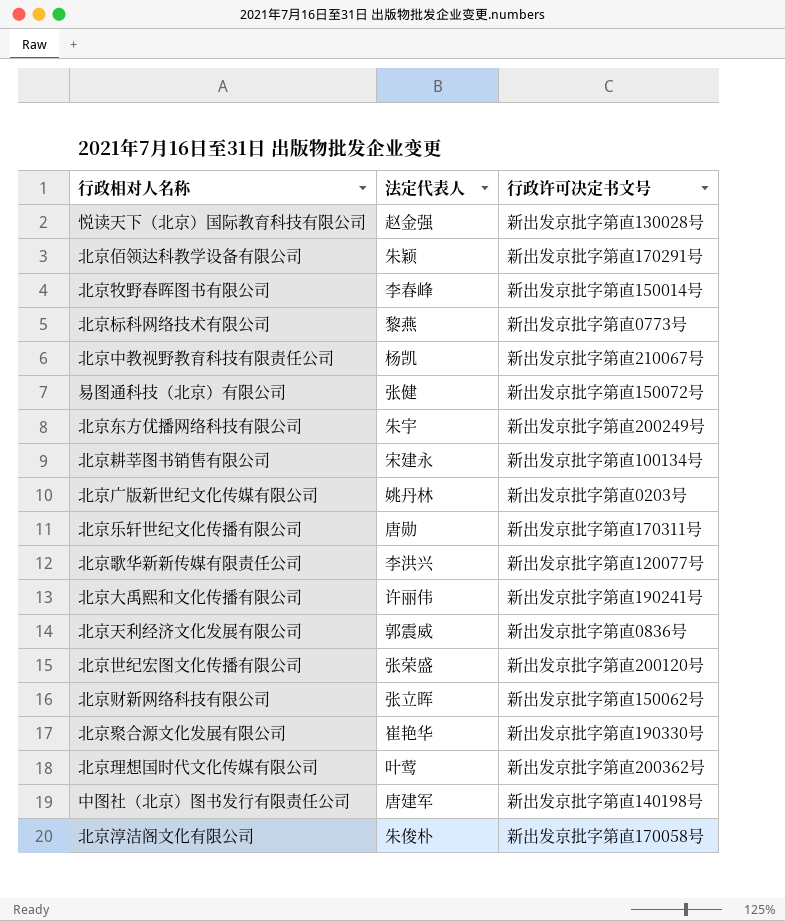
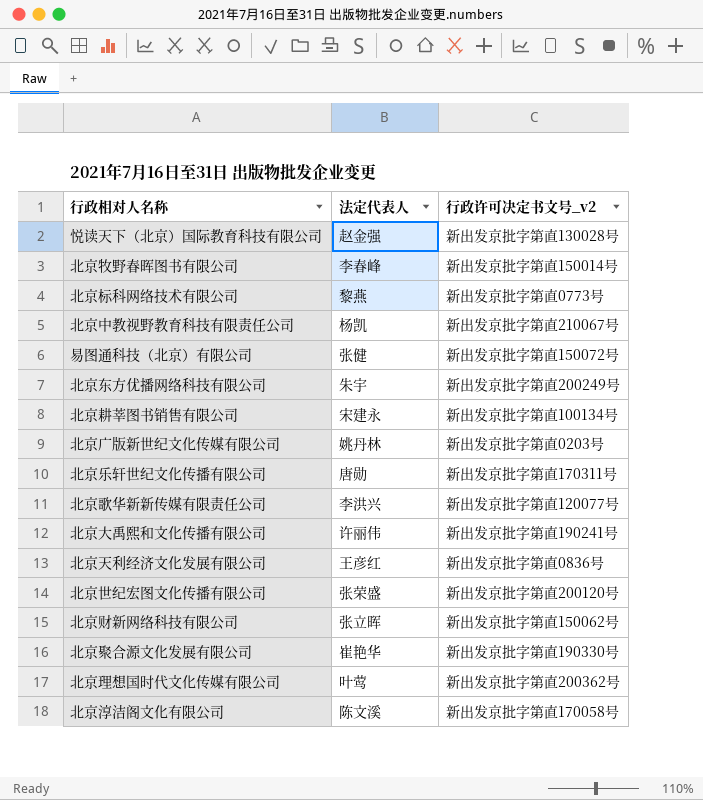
column name: 行政许可决定书文号 -> 行政许可决定书文号_v2
row 北京佰领达科教学设备有限公司: 朱颖 | 新出发京批字第直170291号 -> none
row 中图社（北京）图书发行有限责任公司: 唐建军 | 新出发京批字第直140198号 -> none
北京天利经济文化发展有限公司 | 法定代表人: 郭震威 -> 王彦红
北京淳洁阁文化有限公司 | 法定代表人: 朱俊朴 -> 陈文溪

